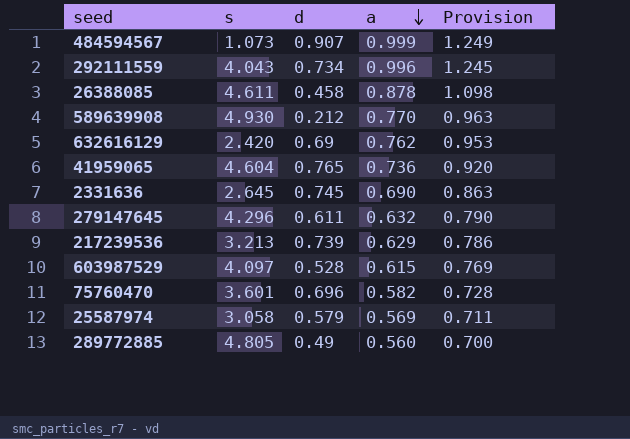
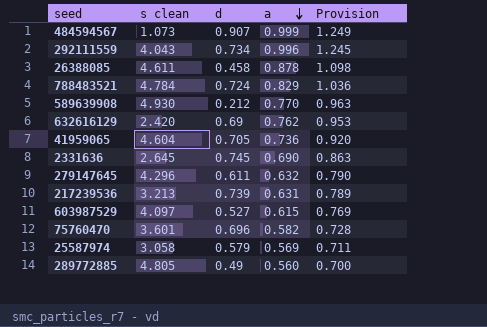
column name: s -> s clean
row 788483521: none -> 4.784 | 0.724 | 0.829 | 1.036
41959065 | d: 0.765 -> 0.705
217239536 | a: 0.629 -> 0.631
217239536 | Provision: 0.786 -> 0.789
603987529 | d: 0.528 -> 0.527

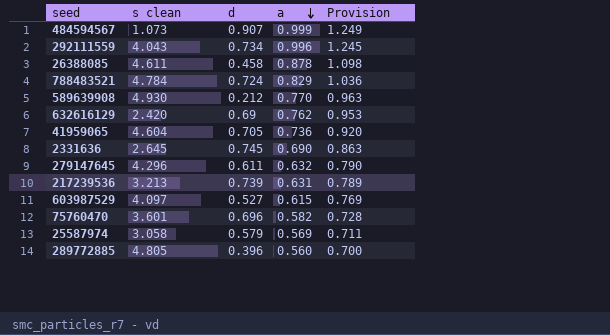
289772885 | d: 0.49 -> 0.396

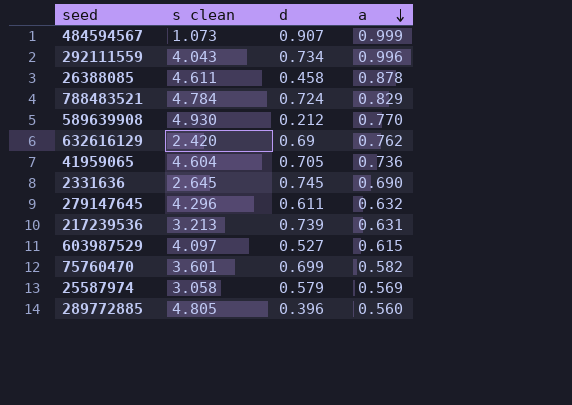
column Provision | formula: [a] * 1.25 -> none
75760470 | d: 0.696 -> 0.699

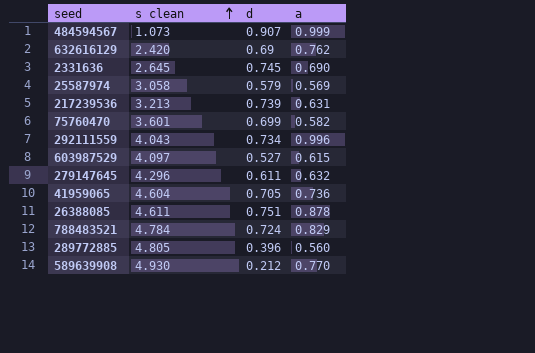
row order: a descending -> s clean ascending
26388085 | d: 0.458 -> 0.751

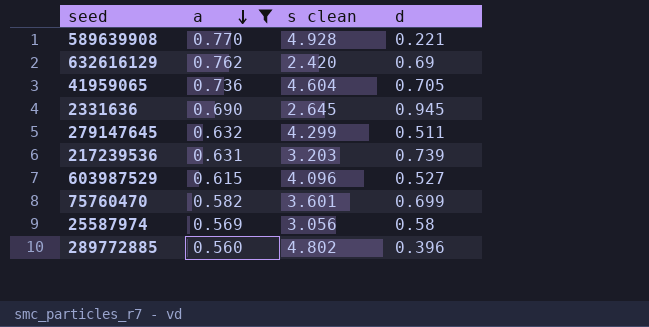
filter: none -> a <= 0.770
row order: s clean ascending -> a descending
column a | position: 4 -> 2
589639908 | s clean: 4.930 -> 4.928
589639908 | d: 0.212 -> 0.221
2331636 | d: 0.745 -> 0.945
279147645 | s clean: 4.296 -> 4.299
279147645 | d: 0.611 -> 0.511
217239536 | s clean: 3.213 -> 3.203
603987529 | s clean: 4.097 -> 4.096
25587974 | s clean: 3.058 -> 3.056
25587974 | d: 0.579 -> 0.58
289772885 | s clean: 4.805 -> 4.802

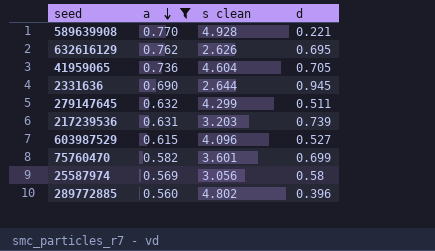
632616129 | s clean: 2.420 -> 2.626
632616129 | d: 0.69 -> 0.695
2331636 | s clean: 2.645 -> 2.644

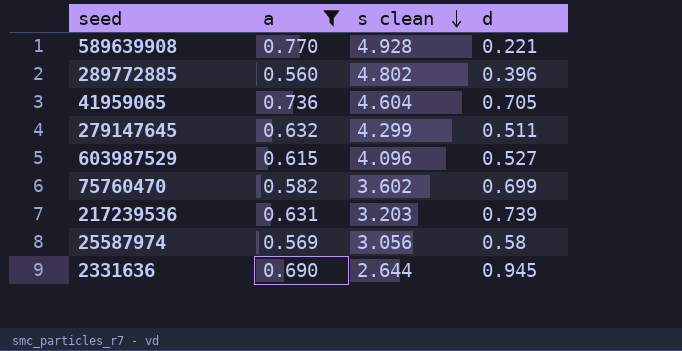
row order: a descending -> s clean descending
row 632616129: 0.762 | 2.626 | 0.695 -> none
75760470 | s clean: 3.601 -> 3.602

